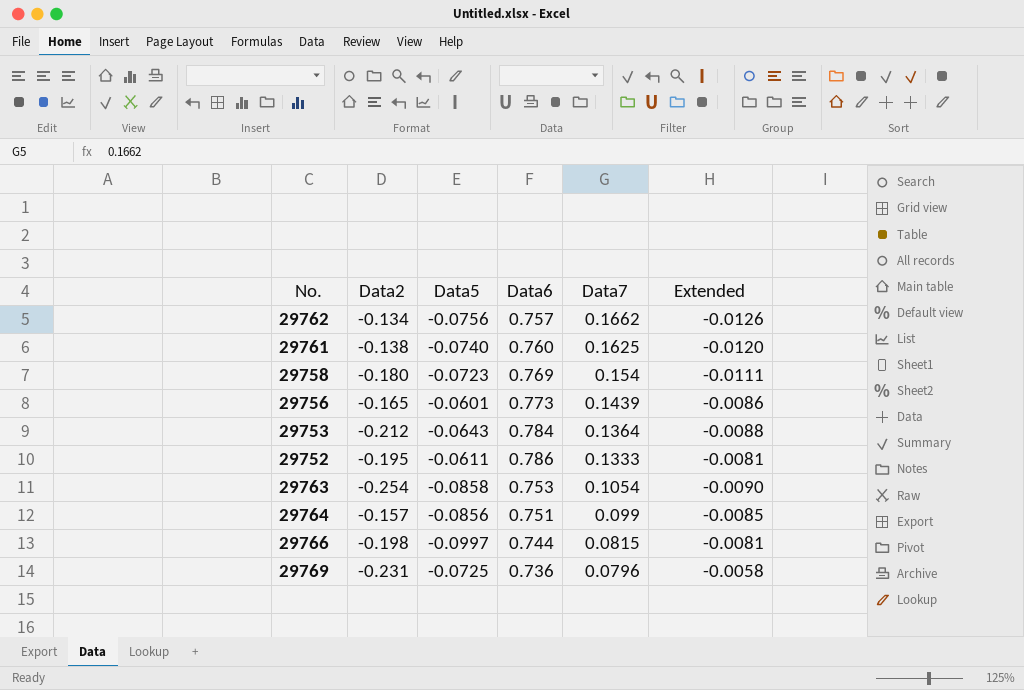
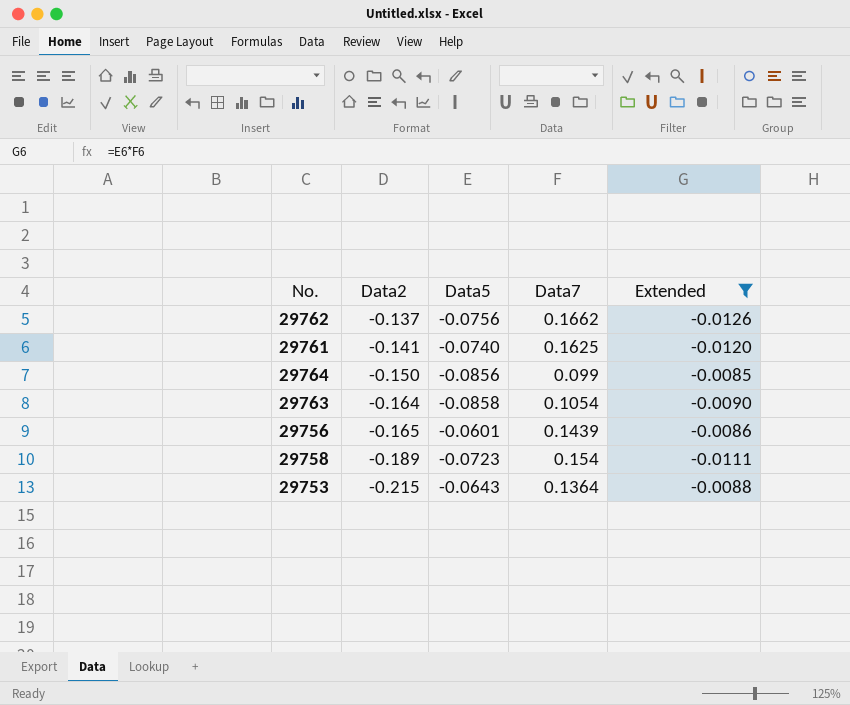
filter: none -> Extended <= -0.0085
row order: Data7 descending -> Data2 descending
column Data6 | position: 4 -> none
29762 | Data2: -0.134 -> -0.137
29761 | Data2: -0.138 -> -0.141
29764 | Data2: -0.157 -> -0.150
29763 | Data2: -0.254 -> -0.164
29758 | Data2: -0.180 -> -0.189
29753 | Data2: -0.212 -> -0.215

